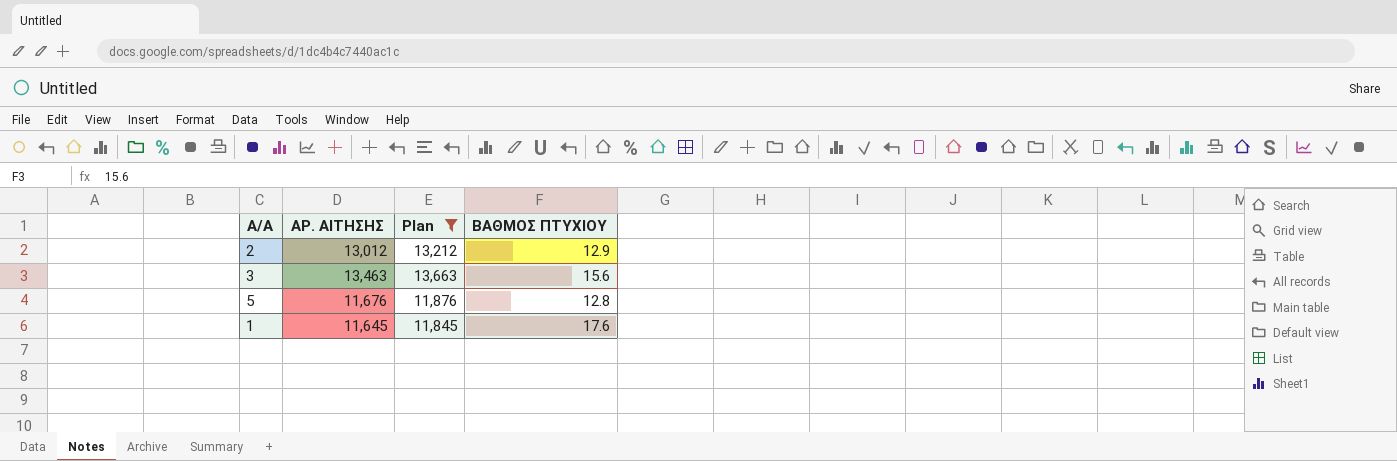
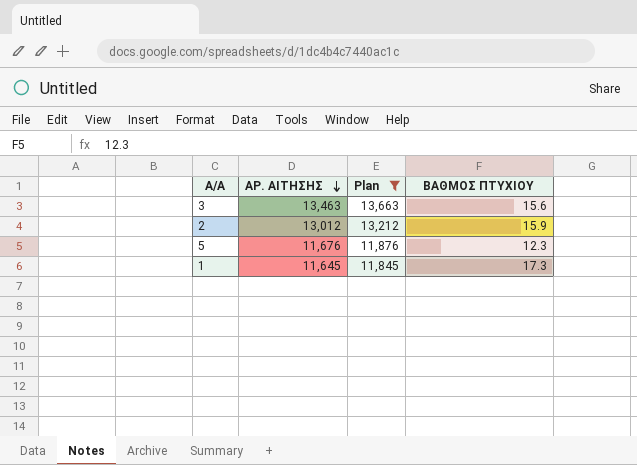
row order: none -> ΑΡ. ΑΙΤΗΣΗΣ descending
2 | ΒΑΘΜΟΣ ΠΤΥΧΙΟΥ: 12.9 -> 15.9
5 | ΒΑΘΜΟΣ ΠΤΥΧΙΟΥ: 12.8 -> 12.3
1 | ΒΑΘΜΟΣ ΠΤΥΧΙΟΥ: 17.6 -> 17.3

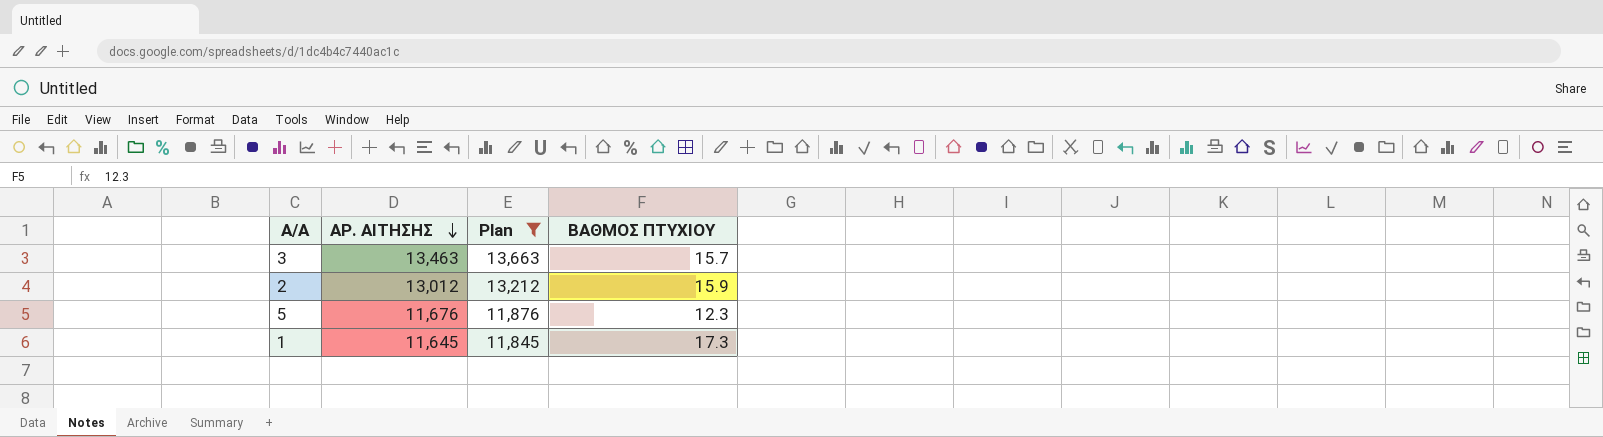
3 | ΒΑΘΜΟΣ ΠΤΥΧΙΟΥ: 15.6 -> 15.7

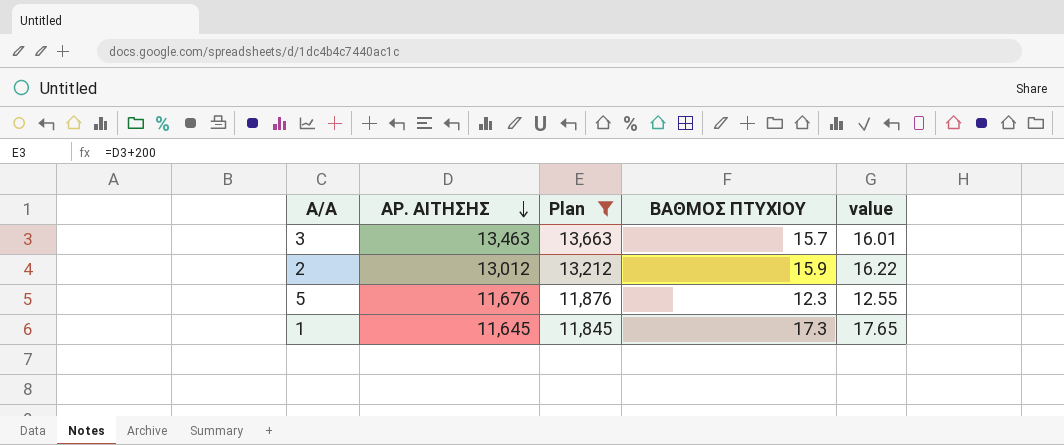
column value | formula: none -> [ΒΑΘΜΟΣ ΠΤΥΧΙΟΥ] * 1.02

